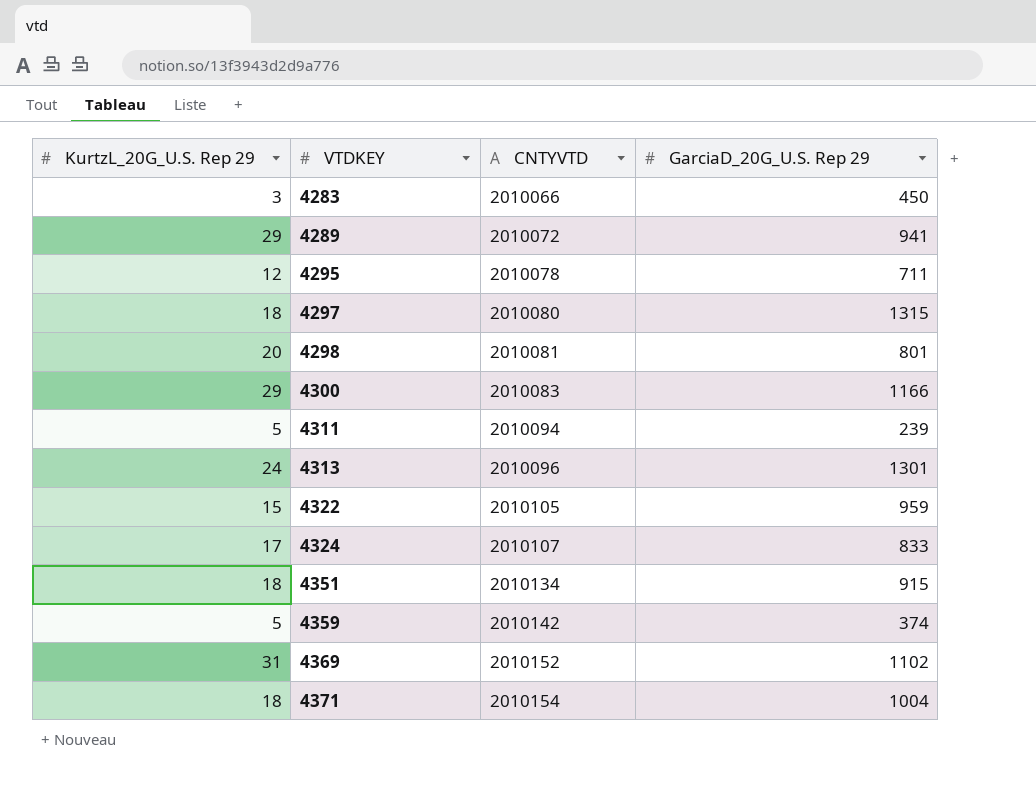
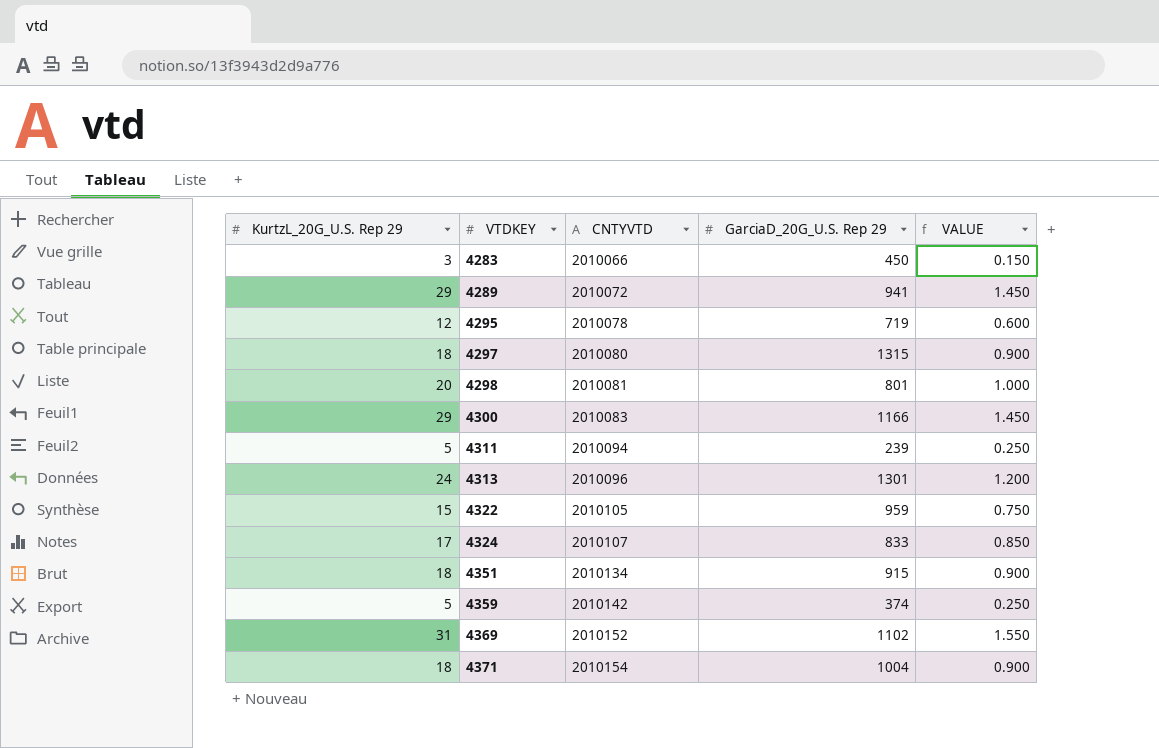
column VALUE | formula: none -> [KurtzL_20G_U.S. Rep 29] * 0.05
4295 | GarciaD_20G_U.S. Rep 29: 711 -> 719

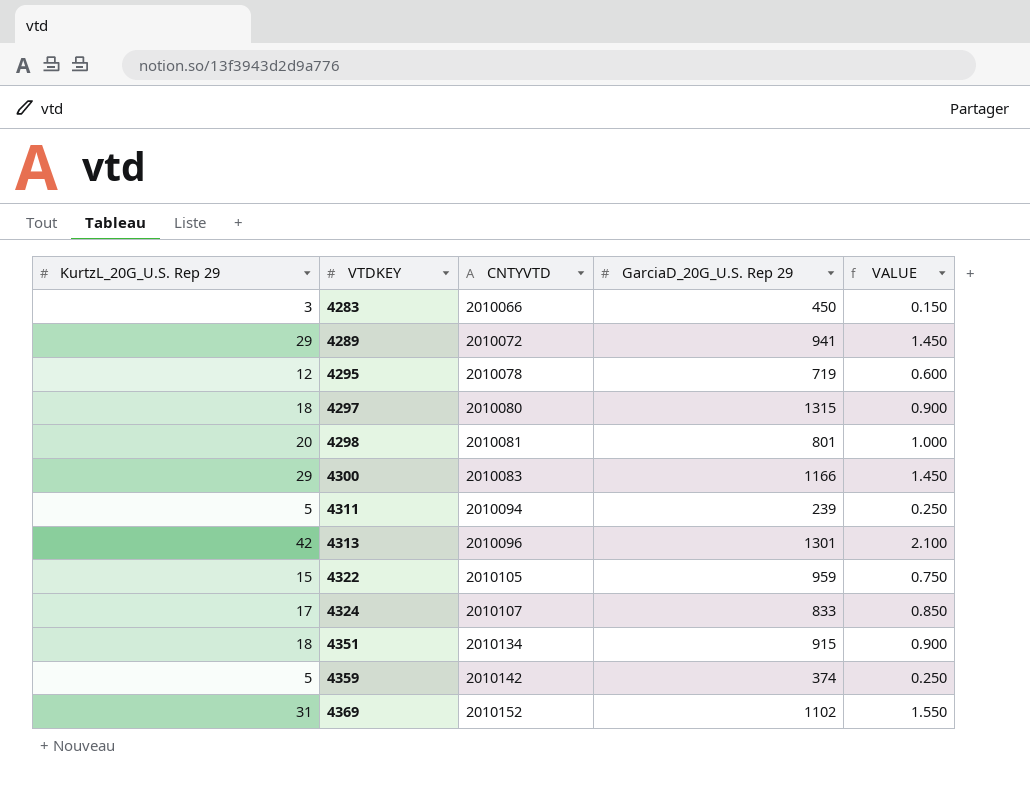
row 4371: 18 | 2010154 | 1004 | 0.900 -> none
4313 | KurtzL_20G_U.S. Rep 29: 24 -> 42
4313 | VALUE: 1.200 -> 2.100

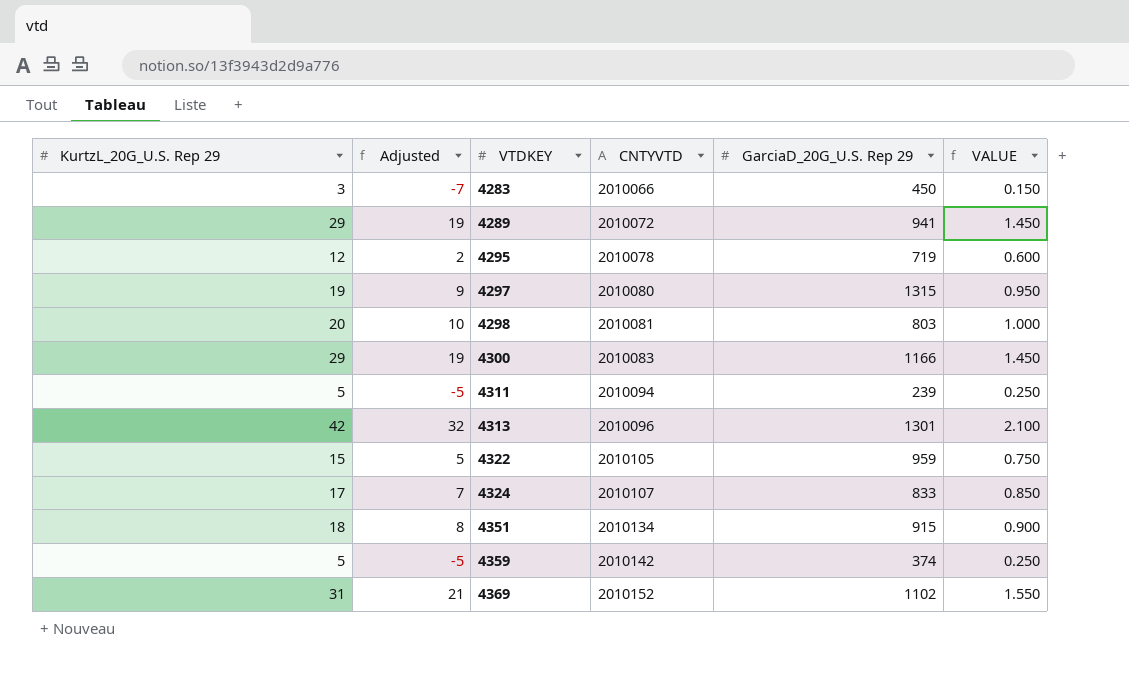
column Adjusted | formula: none -> [KurtzL_20G_U.S. Rep 29] - 10
4297 | KurtzL_20G_U.S. Rep 29: 18 -> 19
4297 | VALUE: 0.900 -> 0.950
4298 | GarciaD_20G_U.S. Rep 29: 801 -> 803

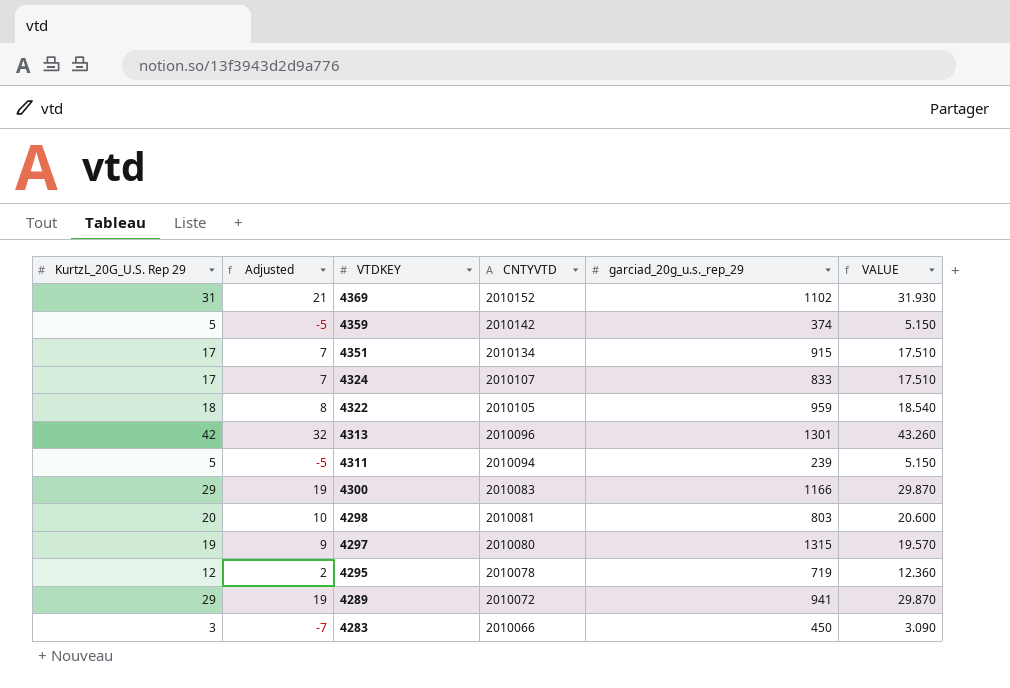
row order: VTDKEY ascending -> VTDKEY descending
column name: GarciaD_20G_U.S. Rep 29 -> garciad_20g_u.s._rep_29
column VALUE | formula: [KurtzL_20G_U.S. Rep 29] * 0.05 -> [KurtzL_20G_U.S. Rep 29] * 1.03
4351 | KurtzL_20G_U.S. Rep 29: 18 -> 17
4351 | Adjusted: 8 -> 7
4322 | KurtzL_20G_U.S. Rep 29: 15 -> 18
4322 | Adjusted: 5 -> 8

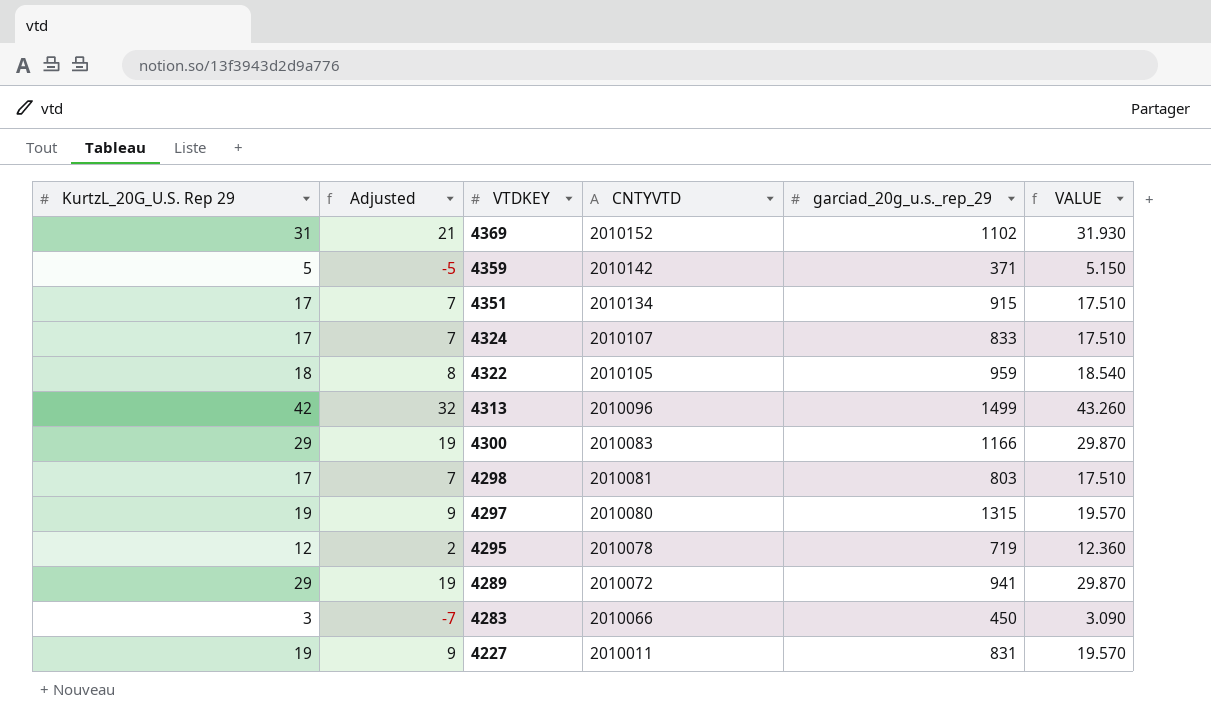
row 4311: 5 | -5 | 2010094 | 239 | 5.150 -> none
4359 | garciad_20g_u.s._rep_29: 374 -> 371
4313 | garciad_20g_u.s._rep_29: 1301 -> 1499
4298 | KurtzL_20G_U.S. Rep 29: 20 -> 17
4298 | Adjusted: 10 -> 7
4298 | VALUE: 20.600 -> 17.510
row 4227: none -> 19 | 9 | 2010011 | 831 | 19.570

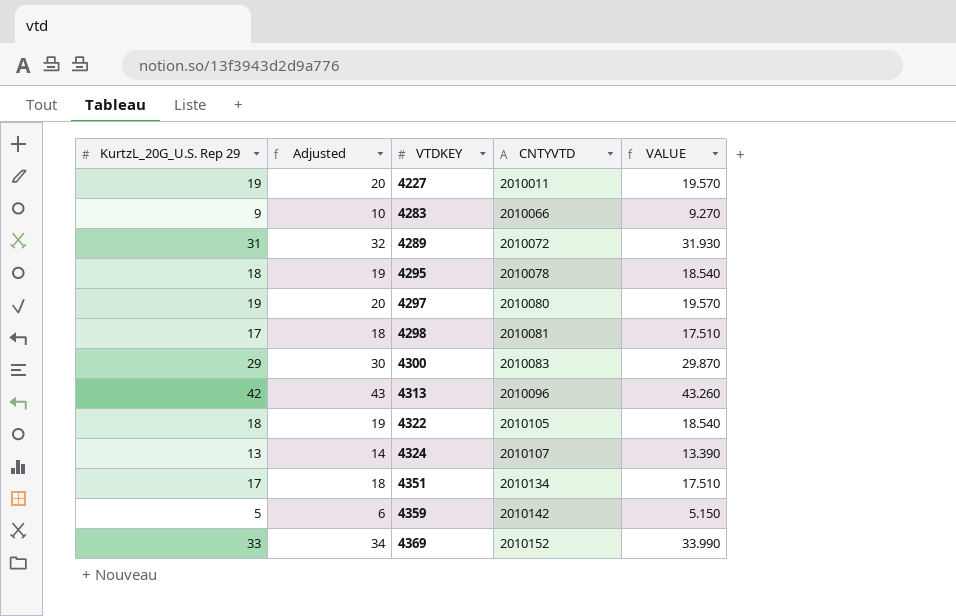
row order: VTDKEY descending -> VTDKEY ascending
column garciad_20g_u.s._rep_29 | position: 5 -> none
column Adjusted | formula: [KurtzL_20G_U.S. Rep 29] - 10 -> [KurtzL_20G_U.S. Rep 29] + 1
4283 | KurtzL_20G_U.S. Rep 29: 3 -> 9
4283 | VALUE: 3.090 -> 9.270
4289 | KurtzL_20G_U.S. Rep 29: 29 -> 31
4289 | VALUE: 29.870 -> 31.930
4295 | KurtzL_20G_U.S. Rep 29: 12 -> 18
4295 | VALUE: 12.360 -> 18.540
4324 | KurtzL_20G_U.S. Rep 29: 17 -> 13
4324 | VALUE: 17.510 -> 13.390
4369 | KurtzL_20G_U.S. Rep 29: 31 -> 33
4369 | VALUE: 31.930 -> 33.990

